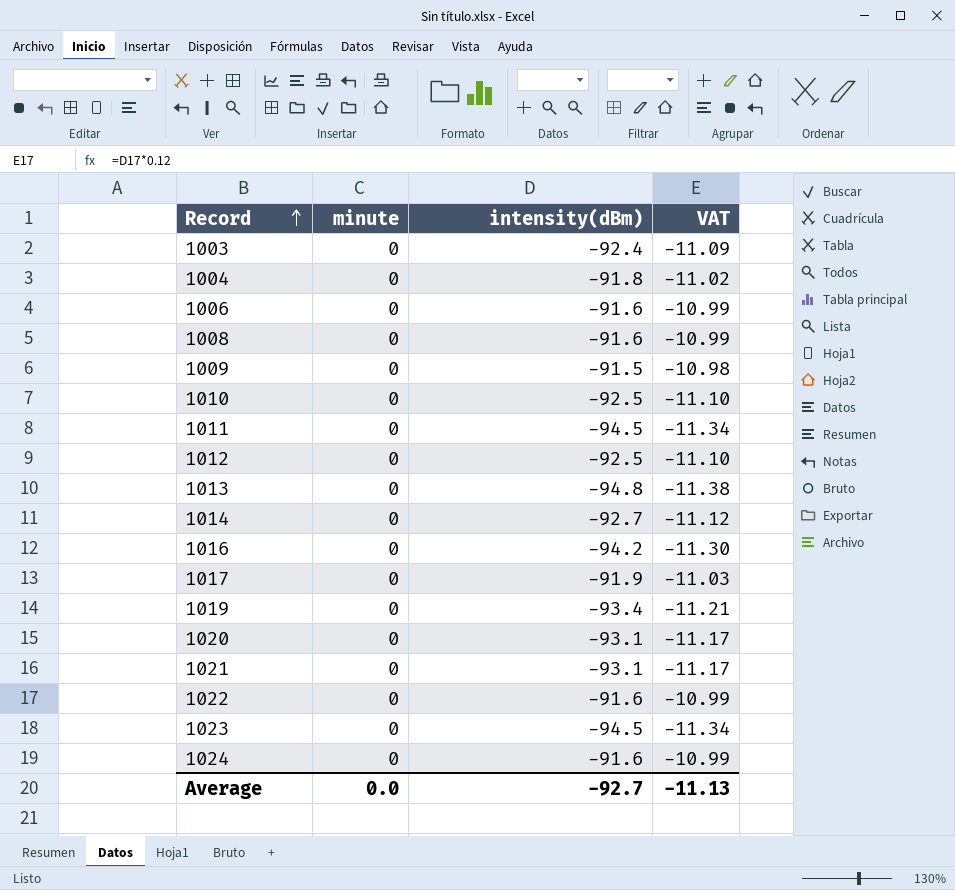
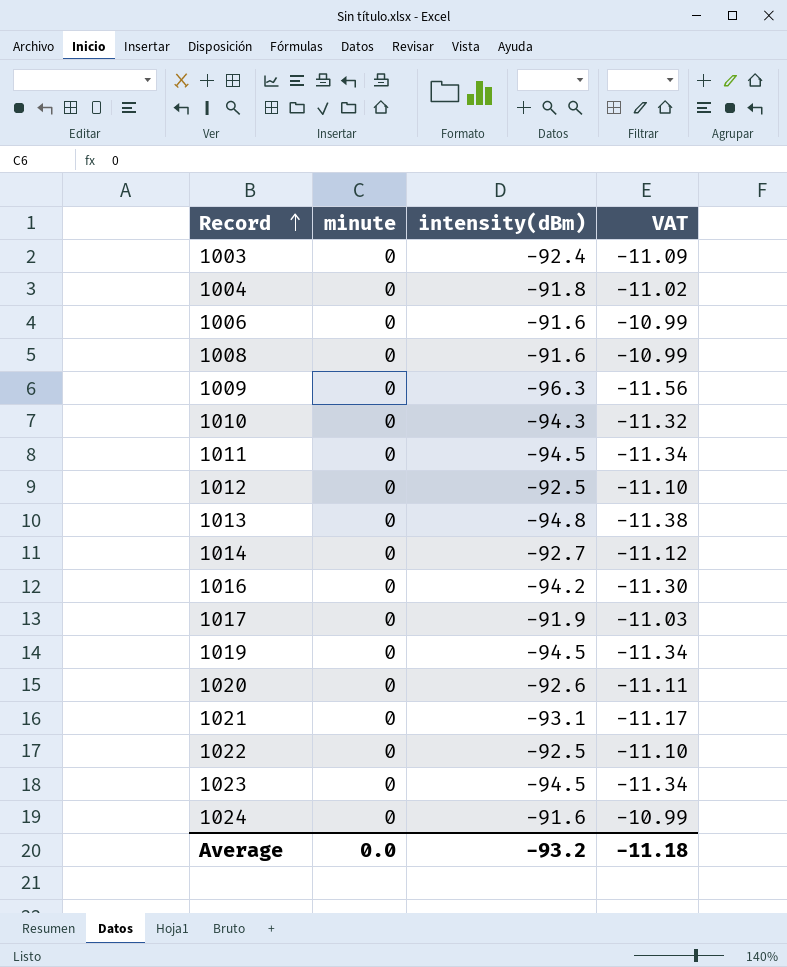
1009 | intensity(dBm): -91.5 -> -96.3
1009 | VAT: -10.98 -> -11.56
1010 | intensity(dBm): -92.5 -> -94.3
1010 | VAT: -11.10 -> -11.32
1019 | intensity(dBm): -93.4 -> -94.5
1019 | VAT: -11.21 -> -11.34
1020 | intensity(dBm): -93.1 -> -92.6
1020 | VAT: -11.17 -> -11.11
1022 | intensity(dBm): -91.6 -> -92.5
1022 | VAT: -10.99 -> -11.10
Average | intensity(dBm): -92.7 -> -93.2
Average | VAT: -11.13 -> -11.18

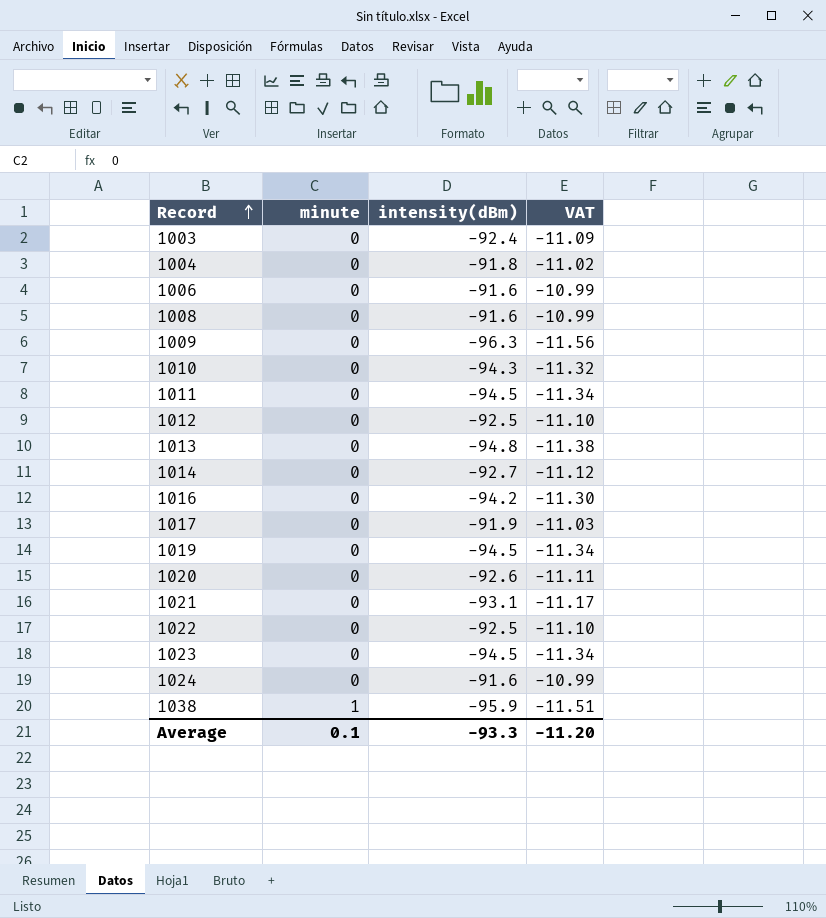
row 1038: none -> 1 | -95.9 | -11.51
Average | minute: 0.0 -> 0.1
Average | intensity(dBm): -93.2 -> -93.3
Average | VAT: -11.18 -> -11.20

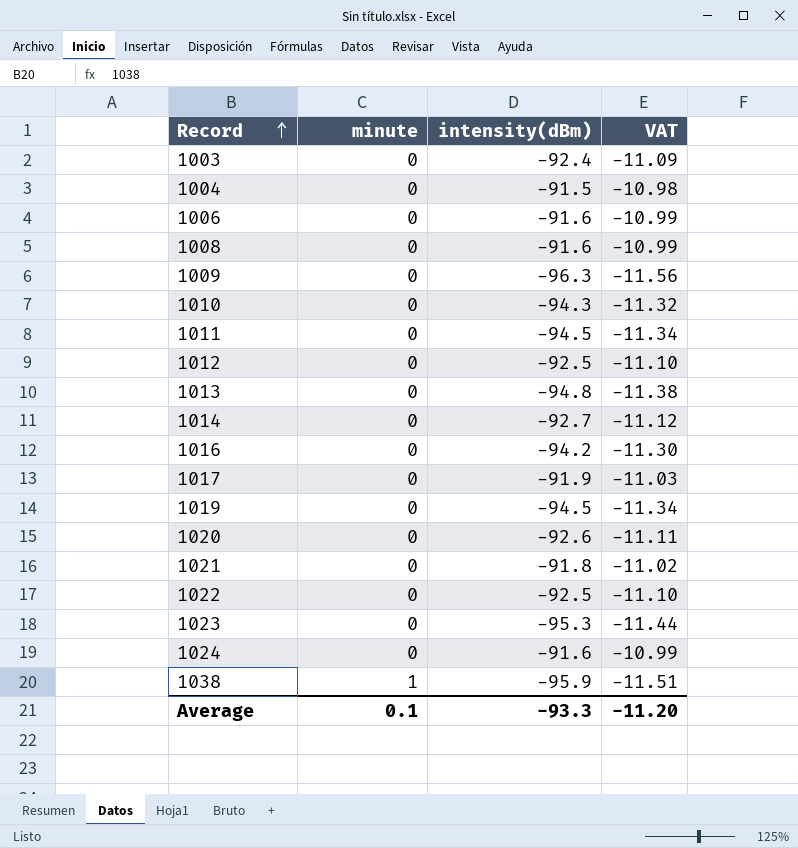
1004 | intensity(dBm): -91.8 -> -91.5
1004 | VAT: -11.02 -> -10.98
1021 | intensity(dBm): -93.1 -> -91.8
1021 | VAT: -11.17 -> -11.02
1023 | intensity(dBm): -94.5 -> -95.3
1023 | VAT: -11.34 -> -11.44

